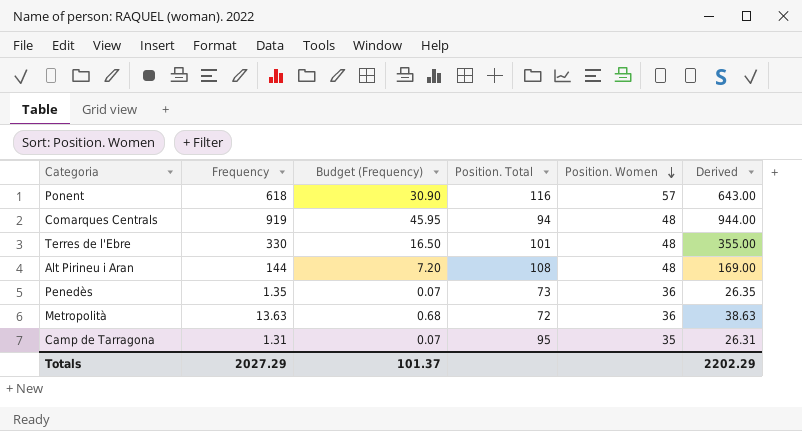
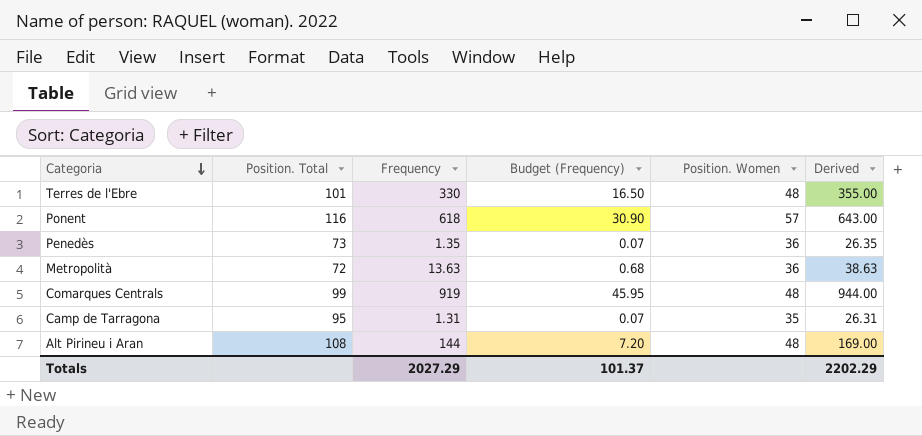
row order: Position. Women descending -> Categoria descending
column Position. Total | position: 4 -> 2
Comarques Centrals | Position. Total: 94 -> 99

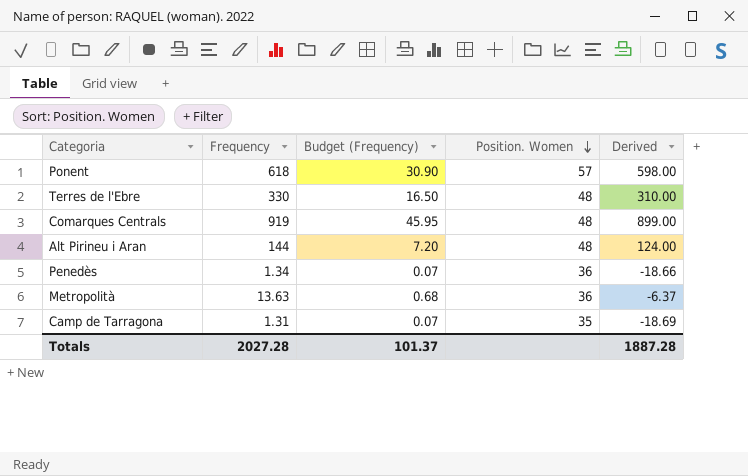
row order: Categoria descending -> Position. Women descending
column Position. Total | position: 2 -> none
column Derived | formula: [Frequency] + 25 -> [Frequency] - 20
Penedès | Frequency: 1.35 -> 1.34
Totals | Frequency: 2027.29 -> 2027.28
Totals | Derived: 2202.29 -> 1887.28

